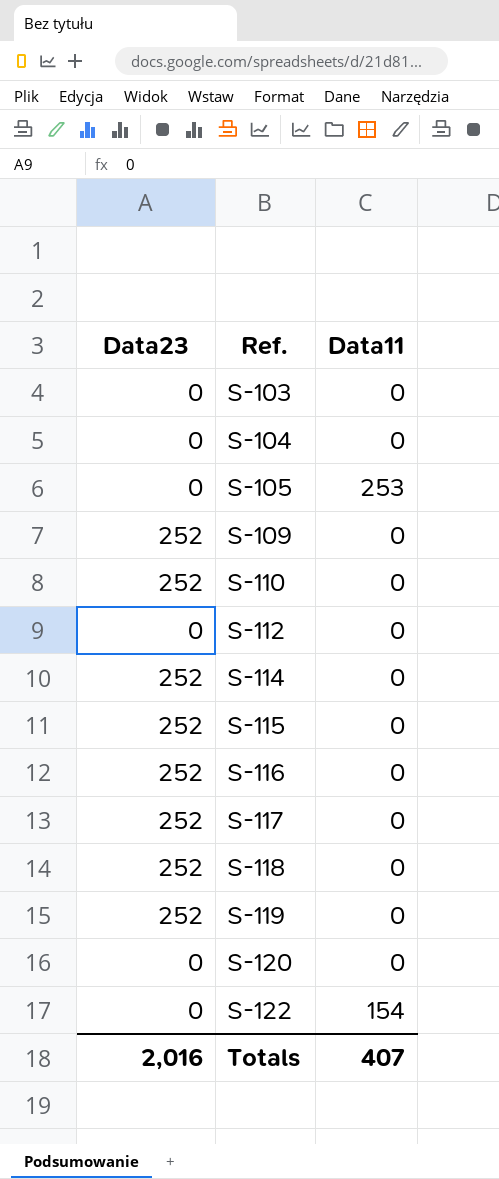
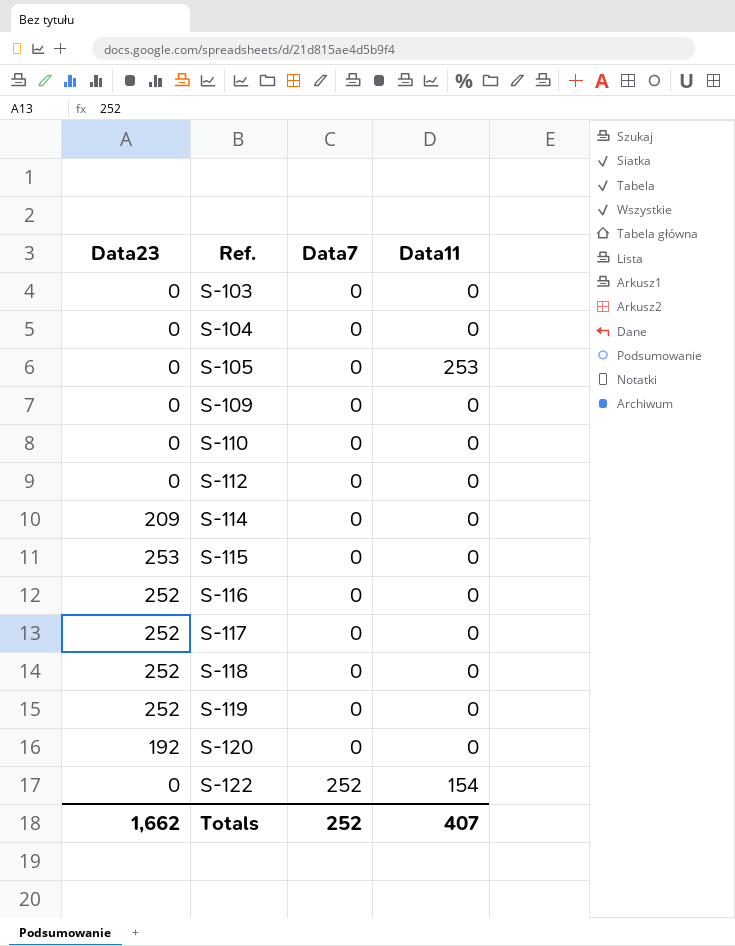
column Data7 | position: none -> 3
S-109 | Data23: 252 -> 0
S-110 | Data23: 252 -> 0
S-114 | Data23: 252 -> 209
S-115 | Data23: 252 -> 253
S-120 | Data23: 0 -> 192
Totals | Data23: 2,016 -> 1,662

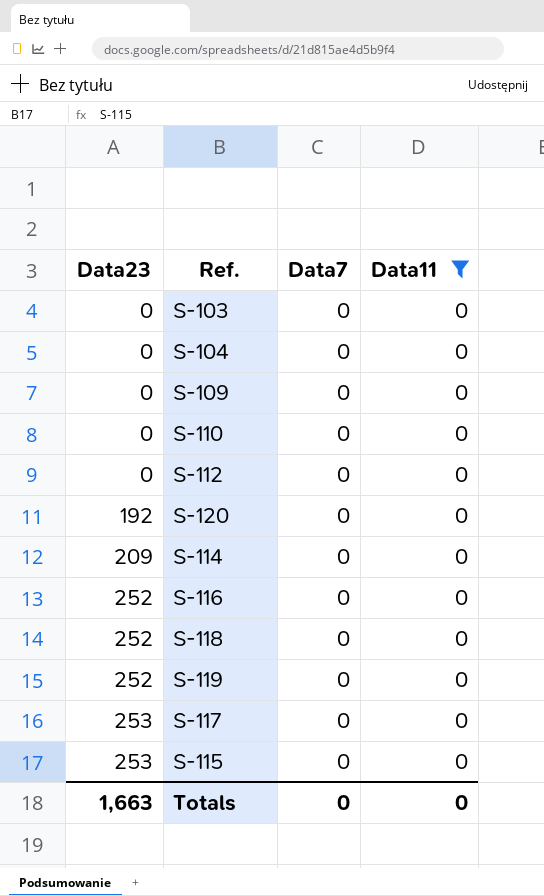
filter: none -> Data11 = 0
row order: Ref. ascending -> Data23 ascending
S-117 | Data23: 252 -> 253
Totals | Data23: 1,662 -> 1,663
Totals | Data7: 252 -> 0
Totals | Data11: 407 -> 0

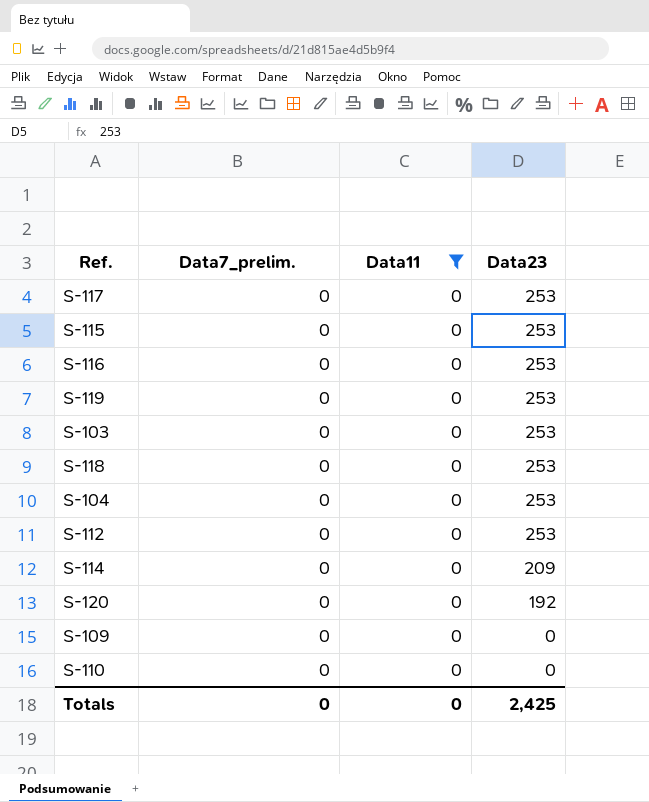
row order: Data23 ascending -> Data23 descending
column name: Data7 -> Data7_prelim.
column Data23 | position: 1 -> 4
S-116 | Data23: 252 -> 253
S-119 | Data23: 252 -> 253
S-103 | Data23: 0 -> 253
S-118 | Data23: 252 -> 253
S-104 | Data23: 0 -> 253
S-112 | Data23: 0 -> 253
Totals | Data23: 1,663 -> 2,425

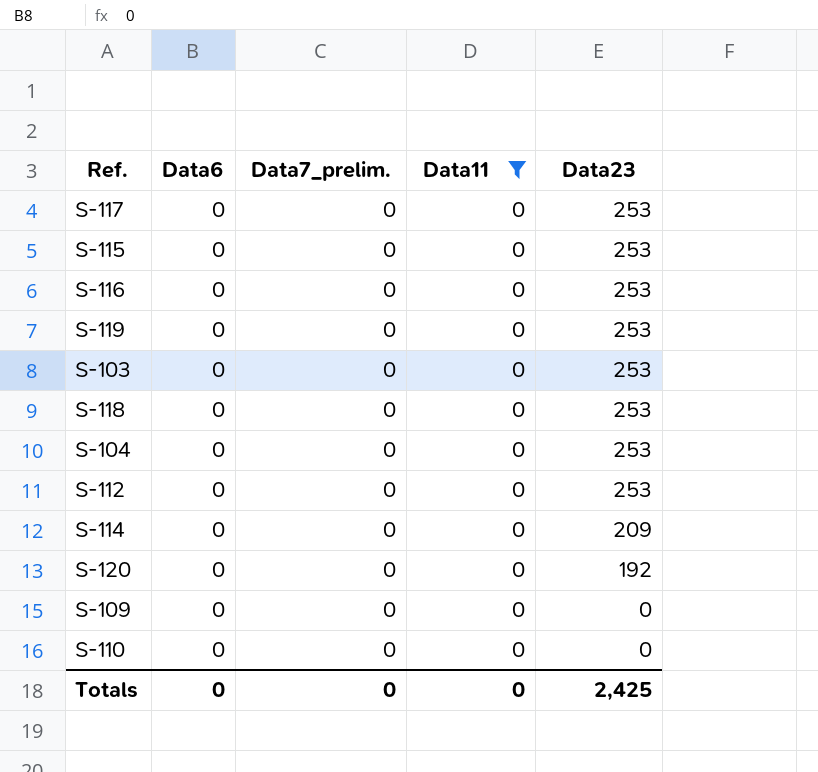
column Data6 | position: none -> 2

